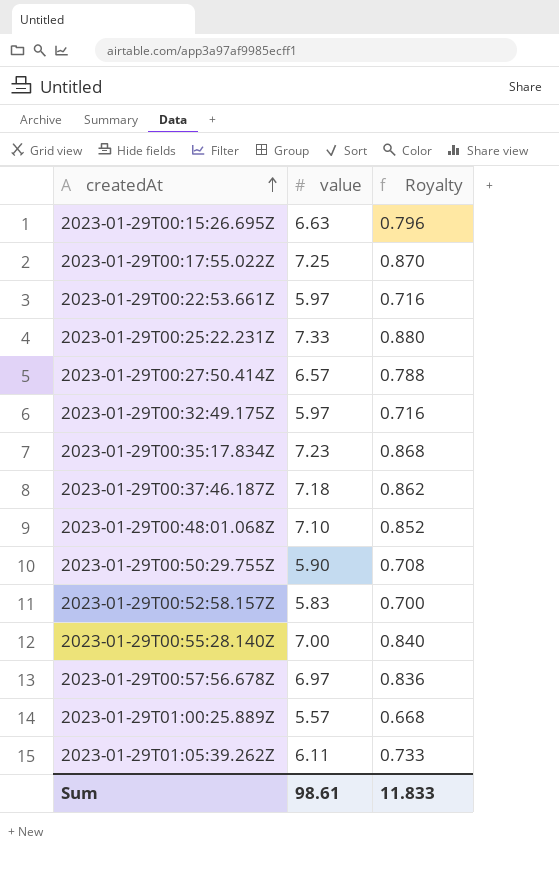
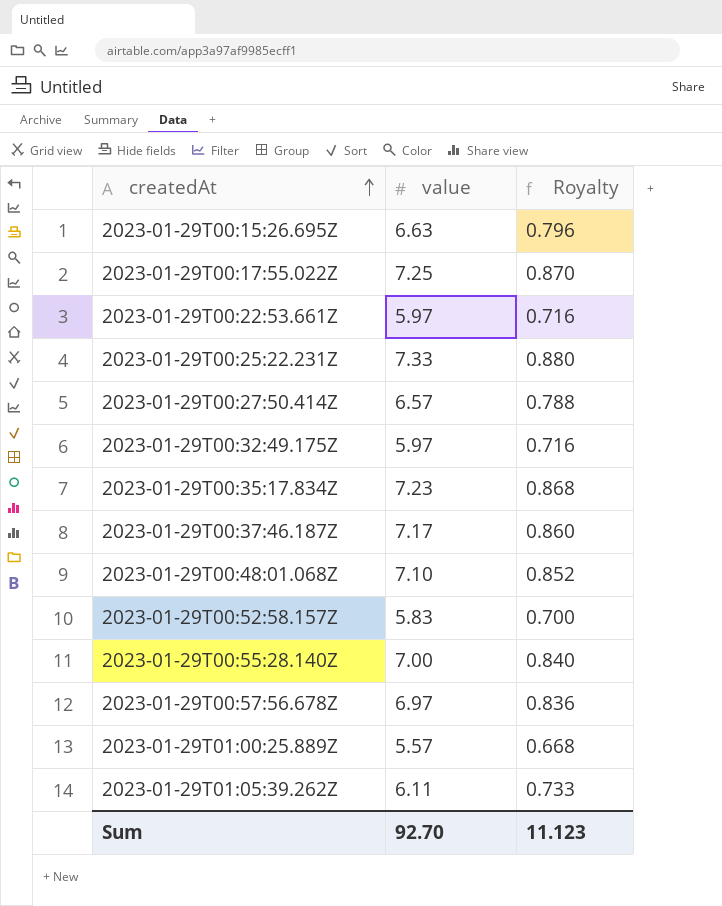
row 2023-01-29T00:50:29.755Z: 5.90 | 0.708 -> none
2023-01-29T00:37:46.187Z | value: 7.18 -> 7.17
2023-01-29T00:37:46.187Z | Royalty: 0.862 -> 0.860
Sum | value: 98.61 -> 92.70
Sum | Royalty: 11.833 -> 11.123

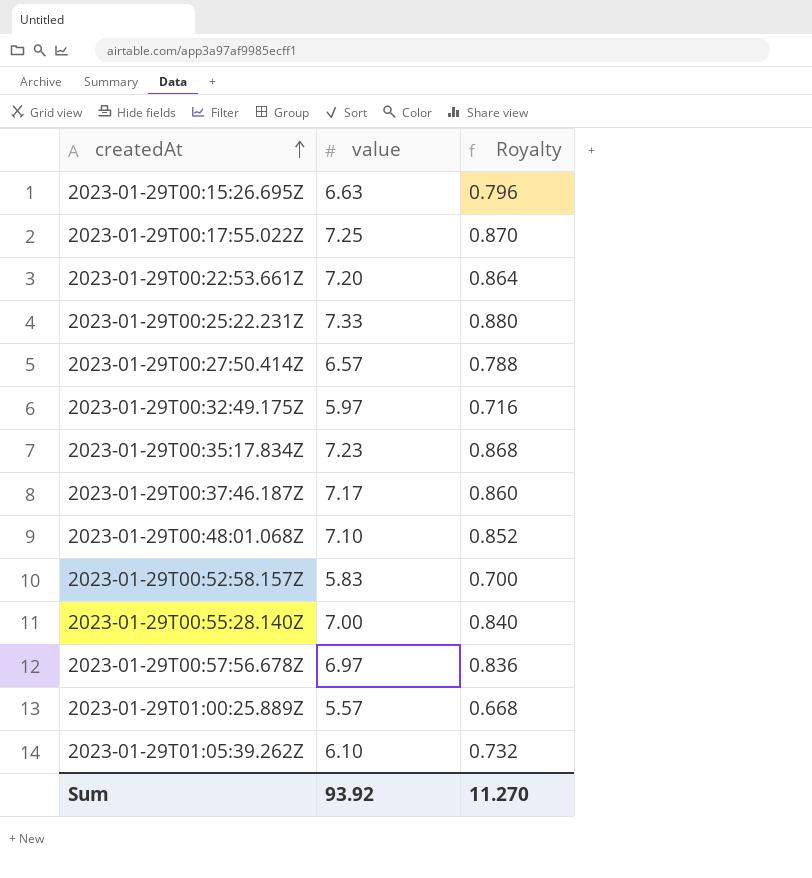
2023-01-29T00:22:53.661Z | value: 5.97 -> 7.20
2023-01-29T00:22:53.661Z | Royalty: 0.716 -> 0.864
2023-01-29T01:05:39.262Z | value: 6.11 -> 6.10
2023-01-29T01:05:39.262Z | Royalty: 0.733 -> 0.732
Sum | value: 92.70 -> 93.92
Sum | Royalty: 11.123 -> 11.270

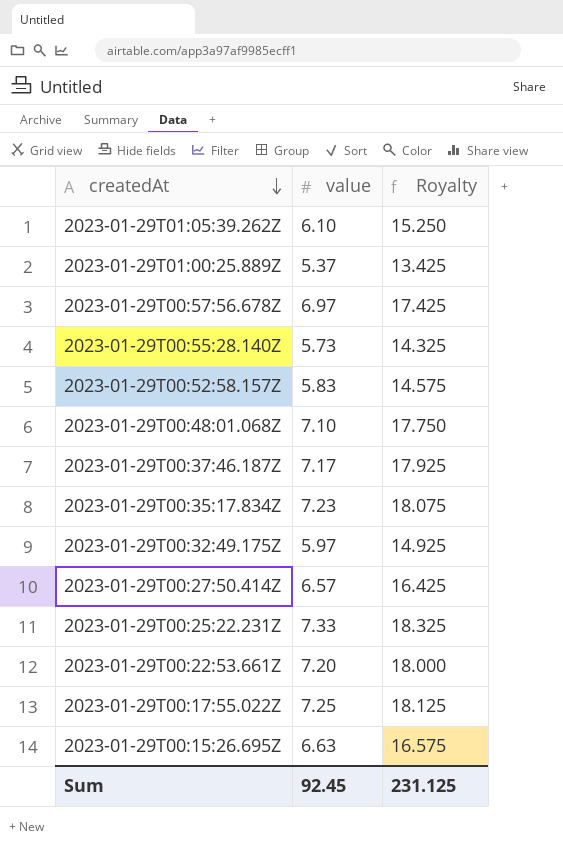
row order: createdAt ascending -> createdAt descending
column Royalty | formula: [value] * 0.12 -> [value] * 2.5
2023-01-29T01:00:25.889Z | value: 5.57 -> 5.37
2023-01-29T00:55:28.140Z | value: 7.00 -> 5.73
Sum | value: 93.92 -> 92.45
Sum | Royalty: 11.270 -> 231.125

